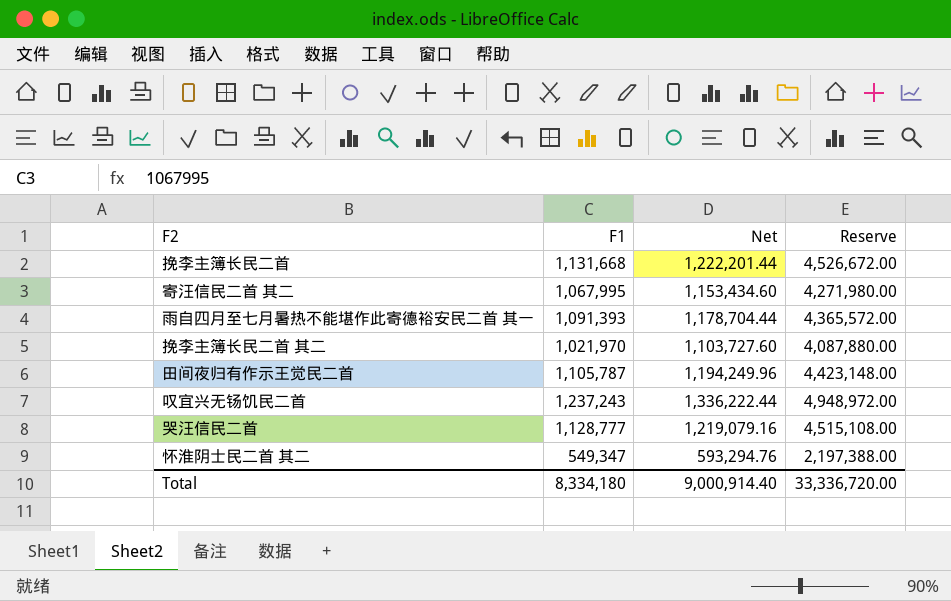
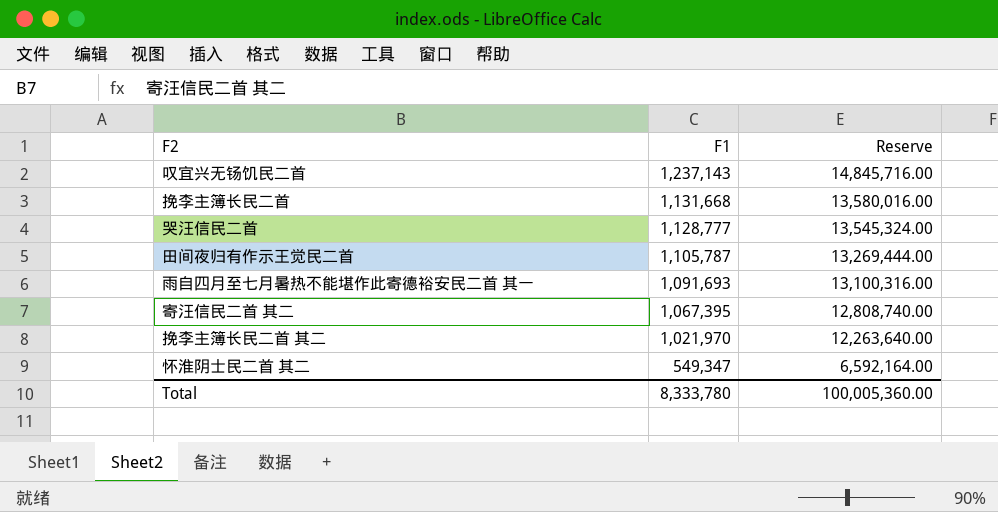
row order: none -> F1 descending
column Net | formula: [F1] * 1.08 -> none
column Reserve | formula: [F1] * 4 -> [F1] * 12
叹宜兴无钖饥民二首 | F1: 1,237,243 -> 1,237,143
雨自四月至七月暑热不能堪作此寄德裕安民二首 其一 | F1: 1,091,393 -> 1,091,693
寄汪信民二首 其二 | F1: 1,067,995 -> 1,067,395
Total | F1: 8,334,180 -> 8,333,780
Total | Reserve: 33,336,720.00 -> 100,005,360.00

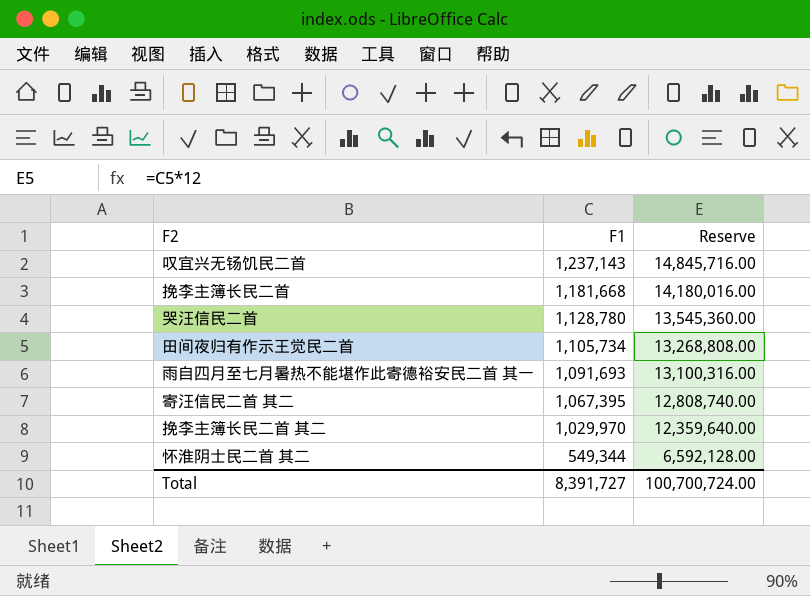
挽李主簿长民二首 | F1: 1,131,668 -> 1,181,668
挽李主簿长民二首 | Reserve: 13,580,016.00 -> 14,180,016.00
哭汪信民二首 | F1: 1,128,777 -> 1,128,780
哭汪信民二首 | Reserve: 13,545,324.00 -> 13,545,360.00
田间夜归有作示王觉民二首 | F1: 1,105,787 -> 1,105,734
田间夜归有作示王觉民二首 | Reserve: 13,269,444.00 -> 13,268,808.00
挽李主簿长民二首 其二 | F1: 1,021,970 -> 1,029,970
挽李主簿长民二首 其二 | Reserve: 12,263,640.00 -> 12,359,640.00
怀淮阴士民二首 其二 | F1: 549,347 -> 549,344
怀淮阴士民二首 其二 | Reserve: 6,592,164.00 -> 6,592,128.00
Total | F1: 8,333,780 -> 8,391,727
Total | Reserve: 100,005,360.00 -> 100,700,724.00

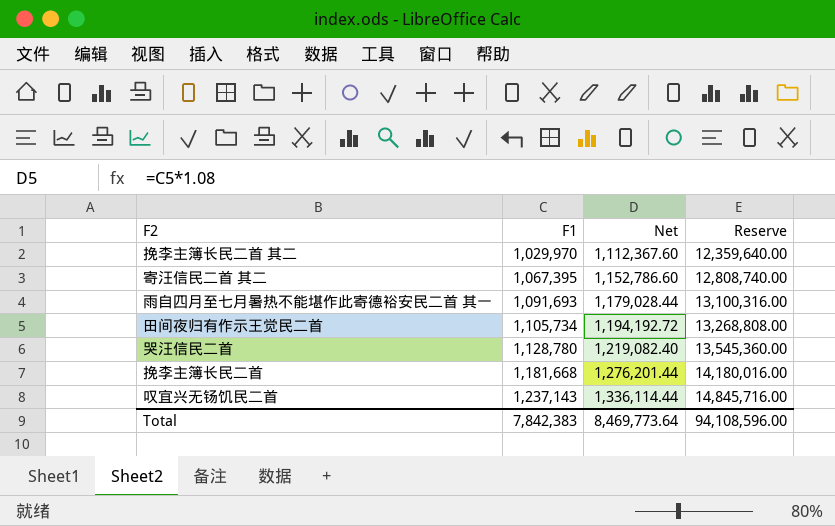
row order: F1 descending -> F1 ascending
column Net | formula: none -> [F1] * 1.08
row 怀淮阴士民二首 其二: 549,344 | 6,592,128.00 -> none
Total | F1: 8,391,727 -> 7,842,383
Total | Reserve: 100,700,724.00 -> 94,108,596.00

